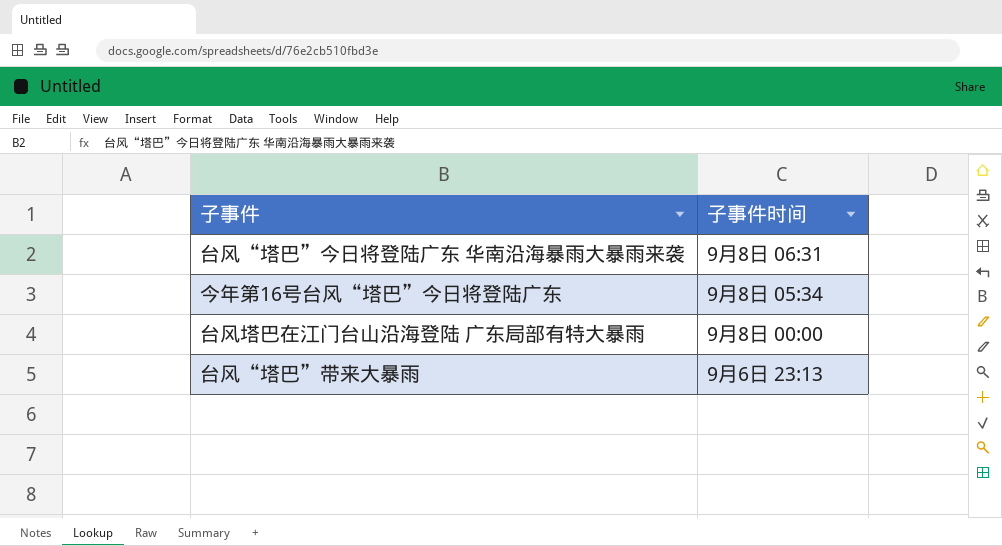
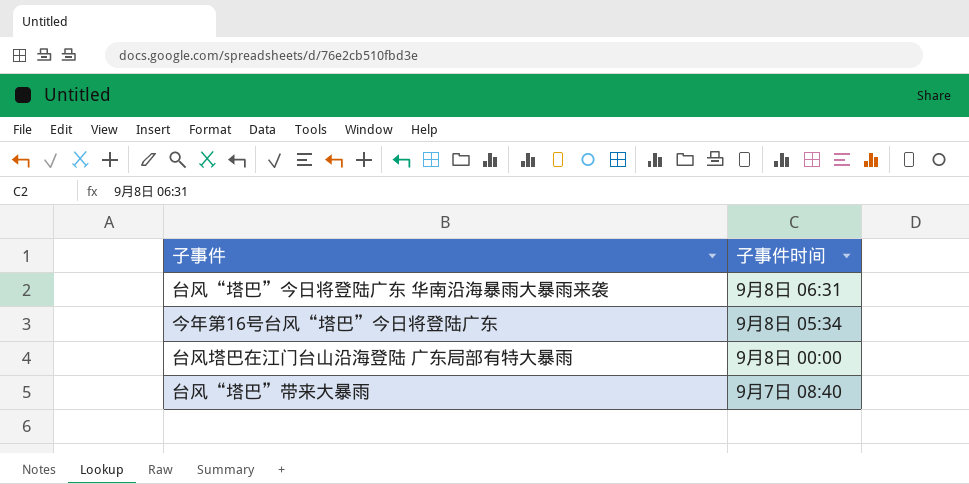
台风“塔巴”带来大暴雨 | 子事件时间: 9月6日 23:13 -> 9月7日 08:40

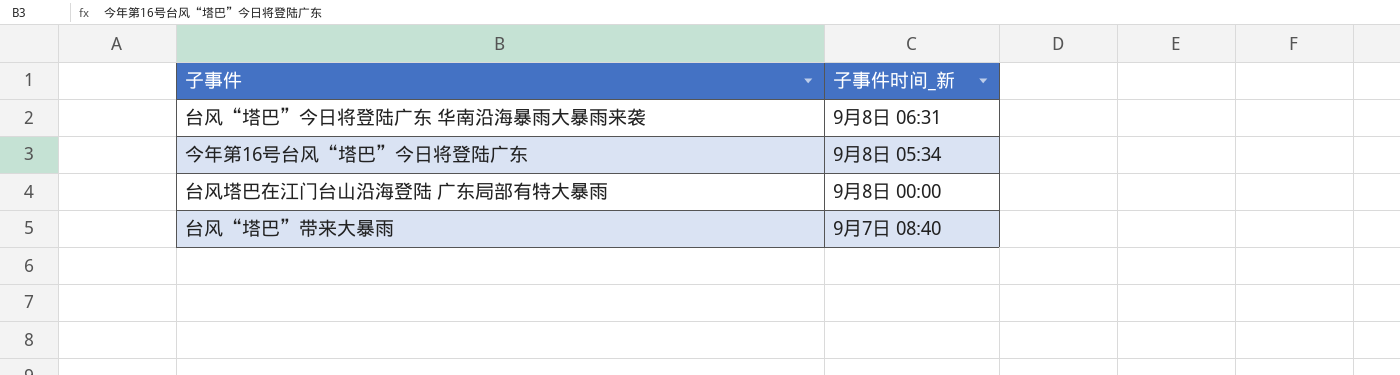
column name: 子事件时间 -> 子事件时间_新

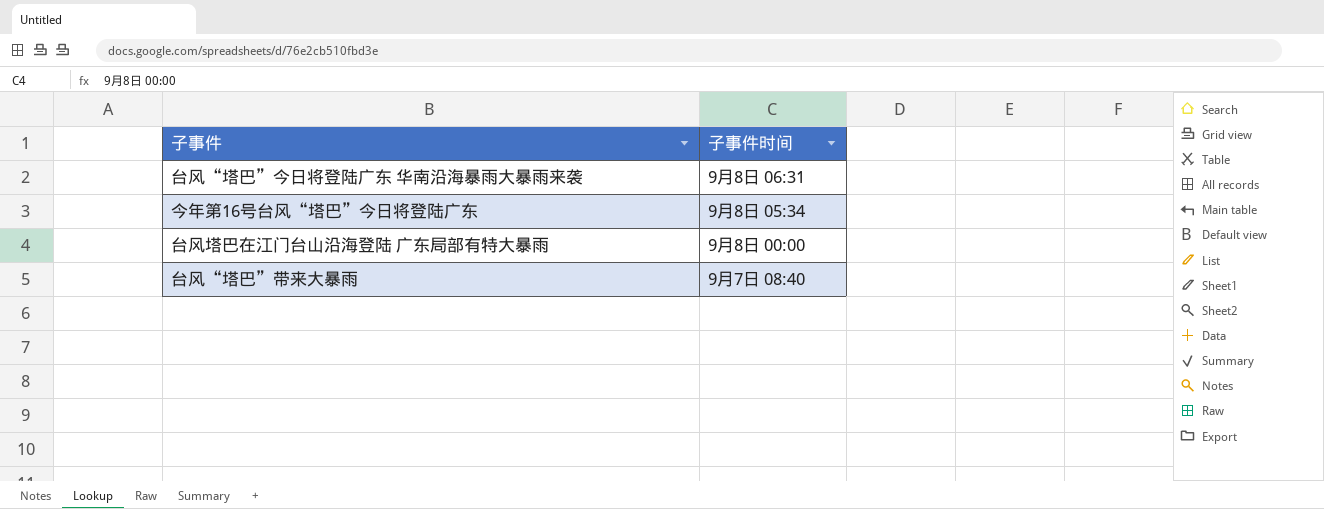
column name: 子事件时间_新 -> 子事件时间

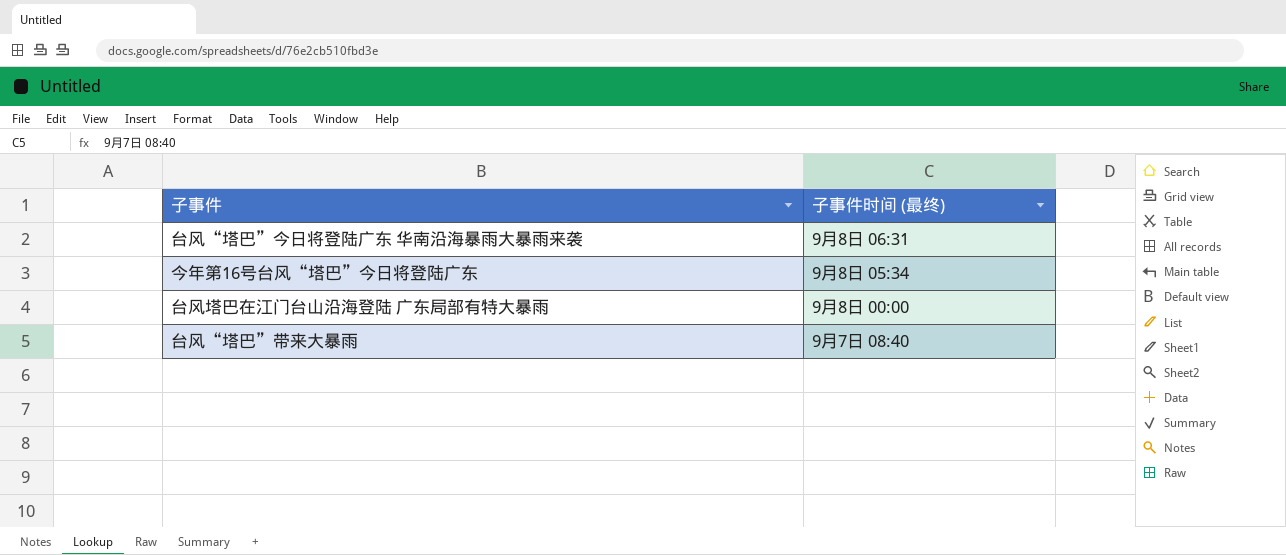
column name: 子事件时间 -> 子事件时间 (最终)

